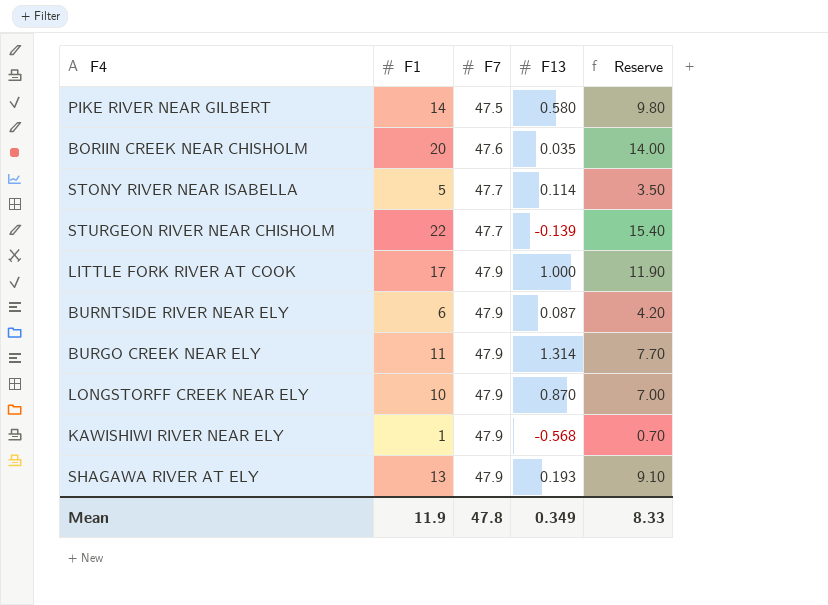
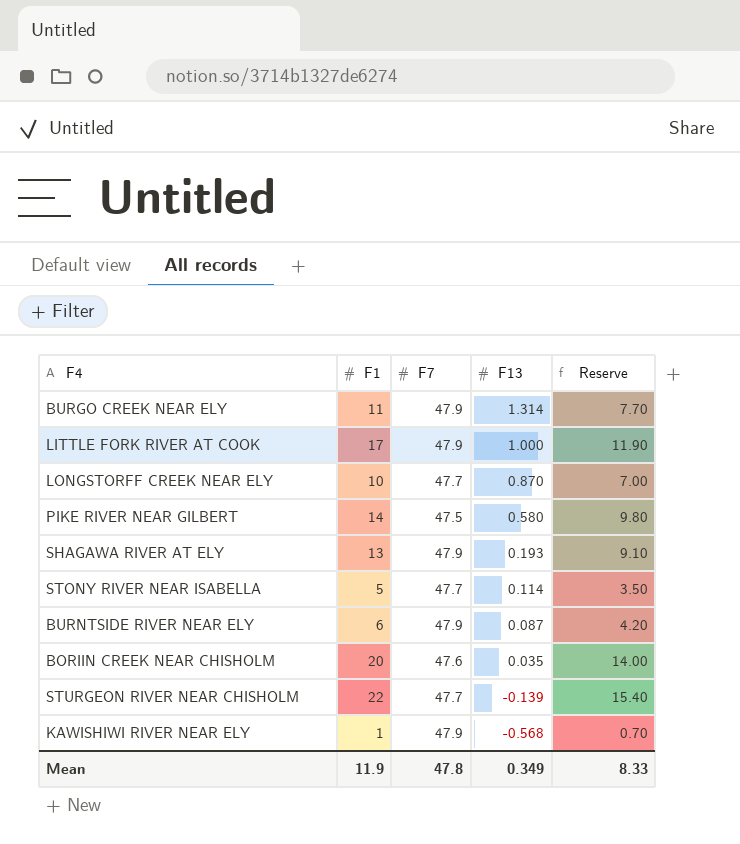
row order: F7 ascending -> F13 descending
LONGSTORFF CREEK NEAR ELY | F7: 47.9 -> 47.7

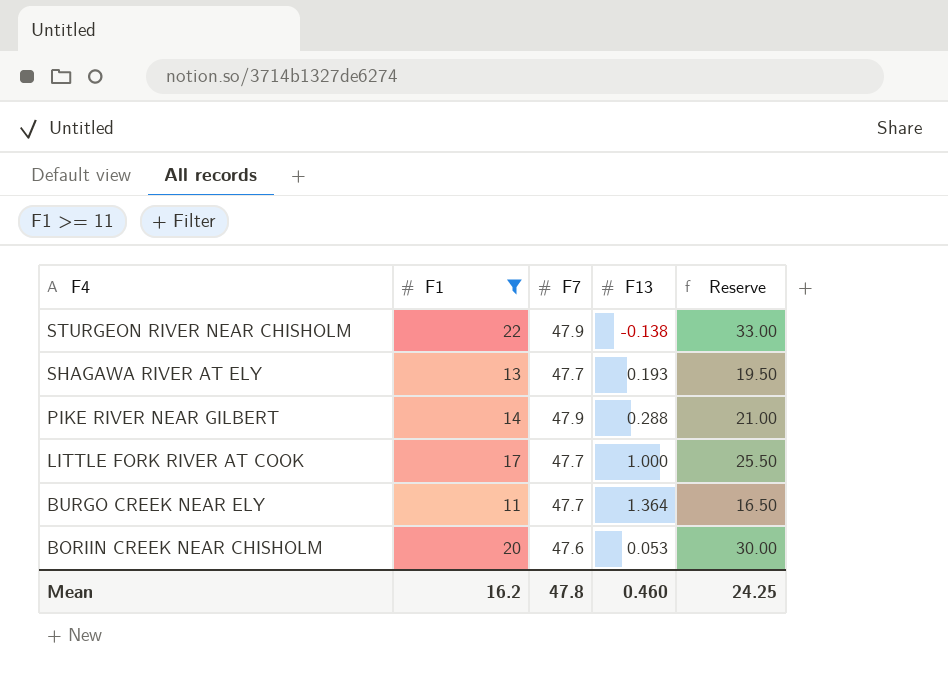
filter: none -> F1 >= 11
row order: F13 descending -> F4 descending
column Reserve | formula: [F1] * 0.7 -> [F1] * 1.5
STURGEON RIVER NEAR CHISHOLM | F7: 47.7 -> 47.9
STURGEON RIVER NEAR CHISHOLM | F13: -0.139 -> -0.138
SHAGAWA RIVER AT ELY | F7: 47.9 -> 47.7
PIKE RIVER NEAR GILBERT | F7: 47.5 -> 47.9
PIKE RIVER NEAR GILBERT | F13: 0.580 -> 0.288
LITTLE FORK RIVER AT COOK | F7: 47.9 -> 47.7
BURGO CREEK NEAR ELY | F7: 47.9 -> 47.7
BURGO CREEK NEAR ELY | F13: 1.314 -> 1.364
BORIIN CREEK NEAR CHISHOLM | F13: 0.035 -> 0.053
Mean | F1: 11.9 -> 16.2
Mean | F13: 0.349 -> 0.460
Mean | Reserve: 8.33 -> 24.25

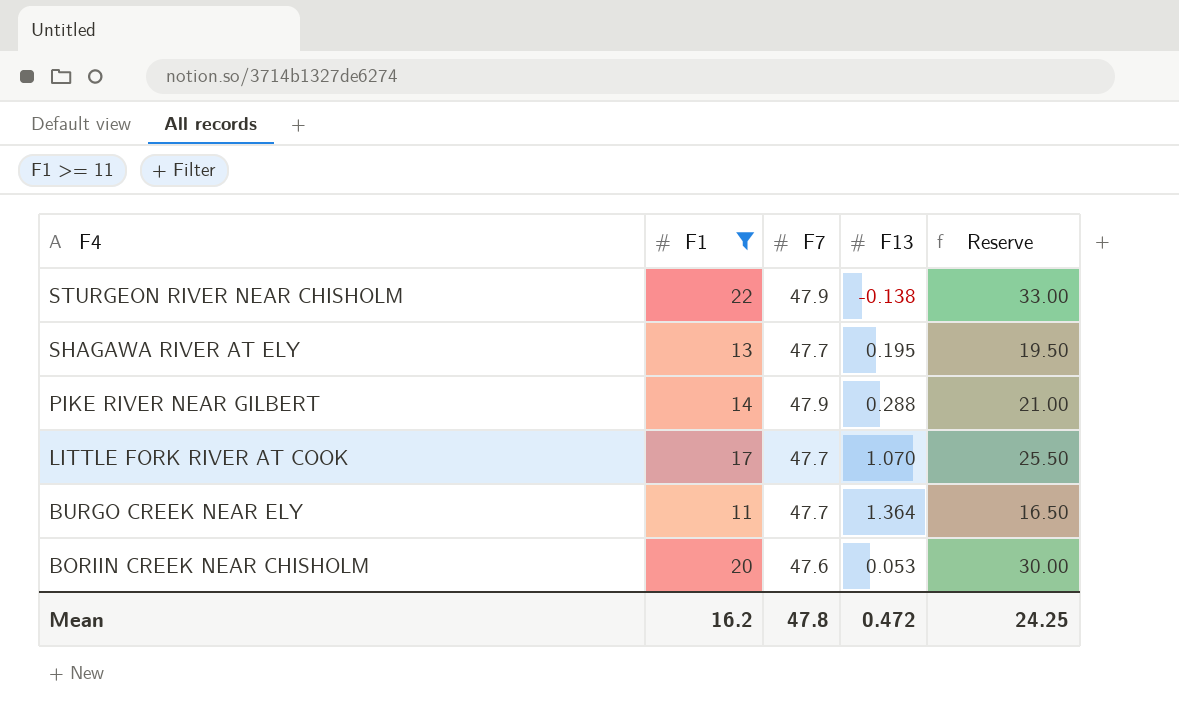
SHAGAWA RIVER AT ELY | F13: 0.193 -> 0.195
LITTLE FORK RIVER AT COOK | F13: 1.000 -> 1.070
Mean | F13: 0.460 -> 0.472

